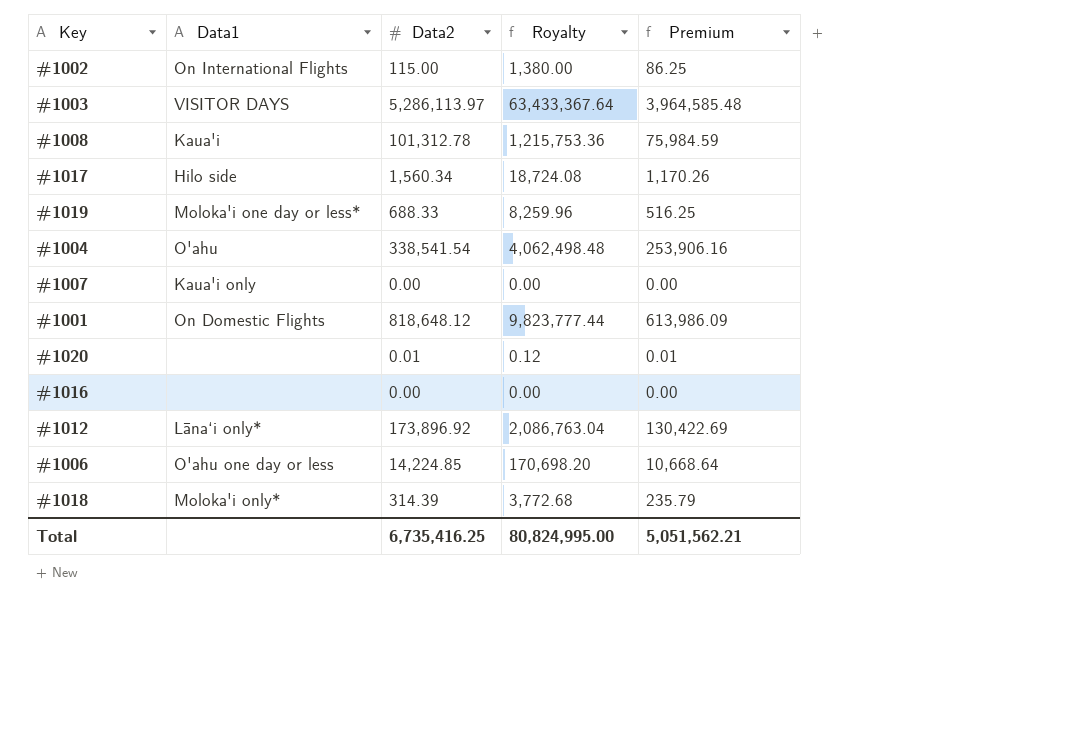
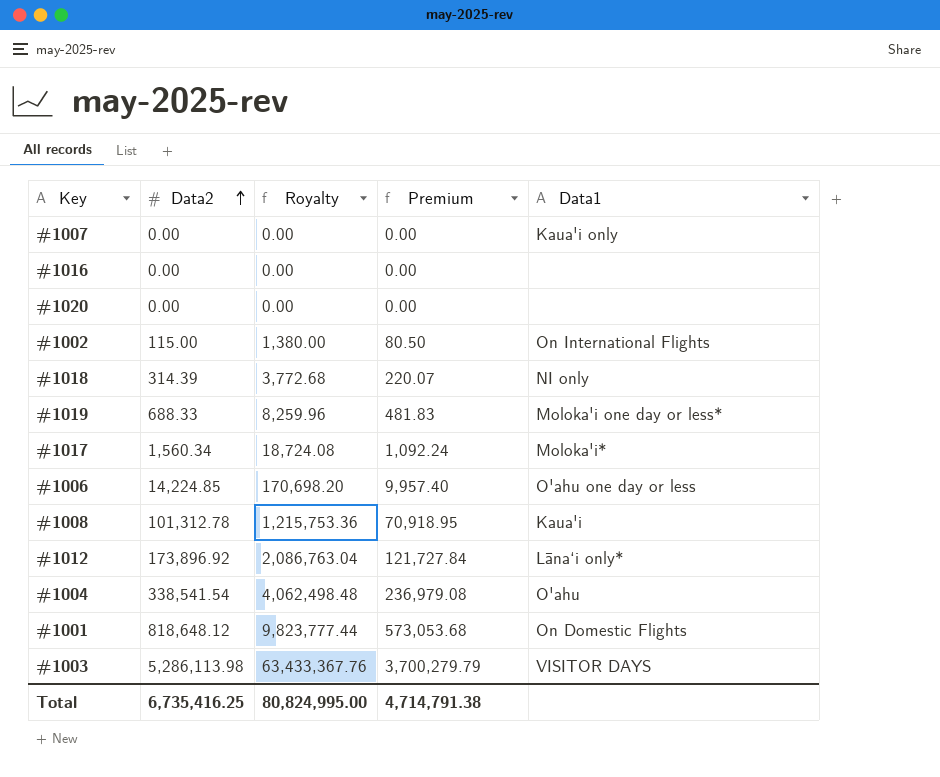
row order: none -> Data2 ascending
column Premium | formula: [Data2] * 0.75 -> [Data2] * 0.7
column Data1 | position: 2 -> 5
#1020 | Data2: 0.01 -> 0.00
#1020 | Royalty: 0.12 -> 0.00
#1018 | Data1: Moloka'i only* -> NI only
#1017 | Data1: Hilo side -> Moloka'i*
#1003 | Data2: 5,286,113.97 -> 5,286,113.98
#1003 | Royalty: 63,433,367.64 -> 63,433,367.76
Total | Premium: 5,051,562.21 -> 4,714,791.38

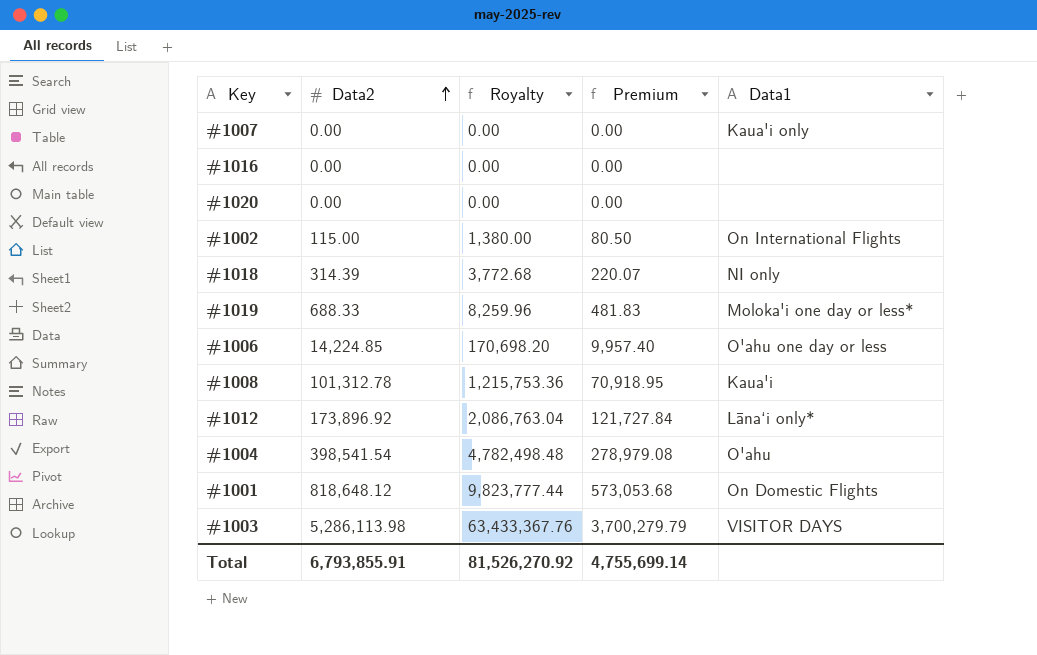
row #1017: 1,560.34 | 18,724.08 | 1,092.24 | Moloka'i* -> none
#1004 | Data2: 338,541.54 -> 398,541.54
#1004 | Royalty: 4,062,498.48 -> 4,782,498.48
#1004 | Premium: 236,979.08 -> 278,979.08
Total | Data2: 6,735,416.25 -> 6,793,855.91
Total | Royalty: 80,824,995.00 -> 81,526,270.92
Total | Premium: 4,714,791.38 -> 4,755,699.14

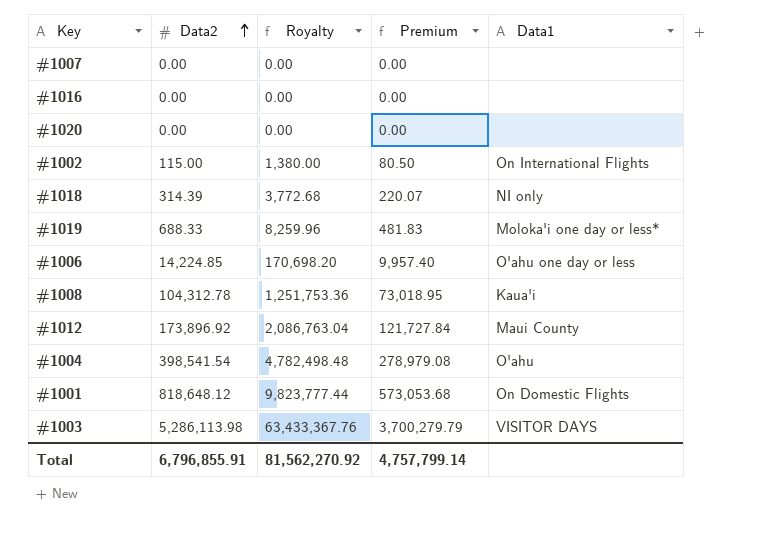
#1007 | Data1: Kaua'i only -> none
#1008 | Data2: 101,312.78 -> 104,312.78
#1008 | Royalty: 1,215,753.36 -> 1,251,753.36
#1008 | Premium: 70,918.95 -> 73,018.95
#1012 | Data1: Lāna‘i only* -> Maui County
Total | Data2: 6,793,855.91 -> 6,796,855.91
Total | Royalty: 81,526,270.92 -> 81,562,270.92
Total | Premium: 4,755,699.14 -> 4,757,799.14

